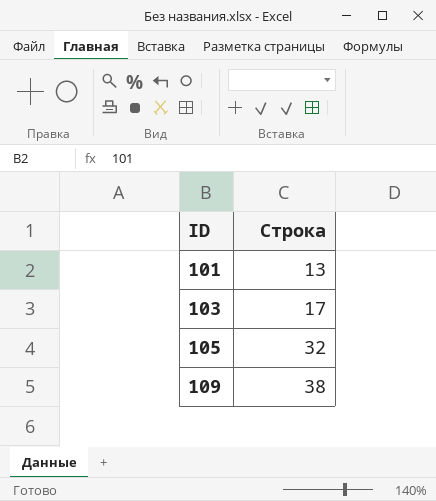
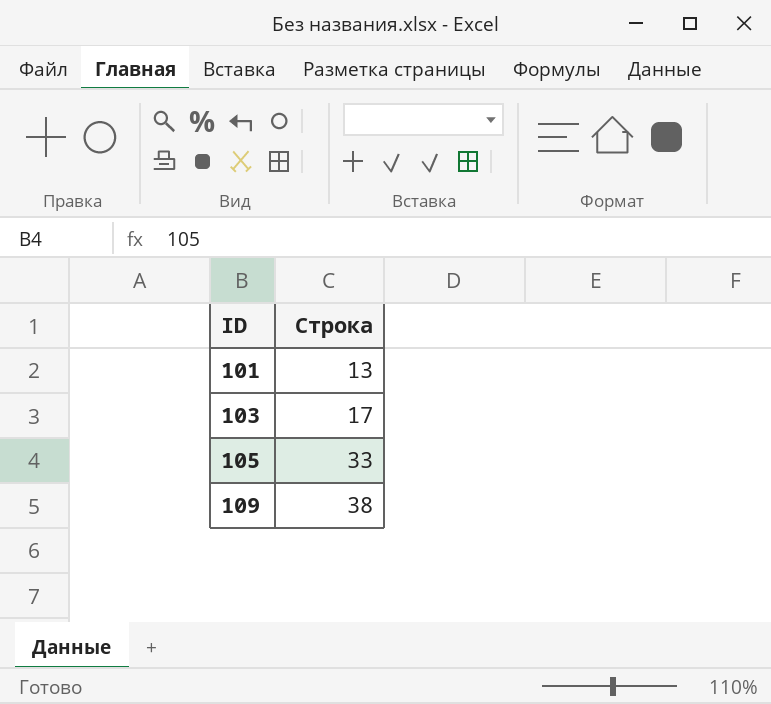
105 | Строка: 32 -> 33

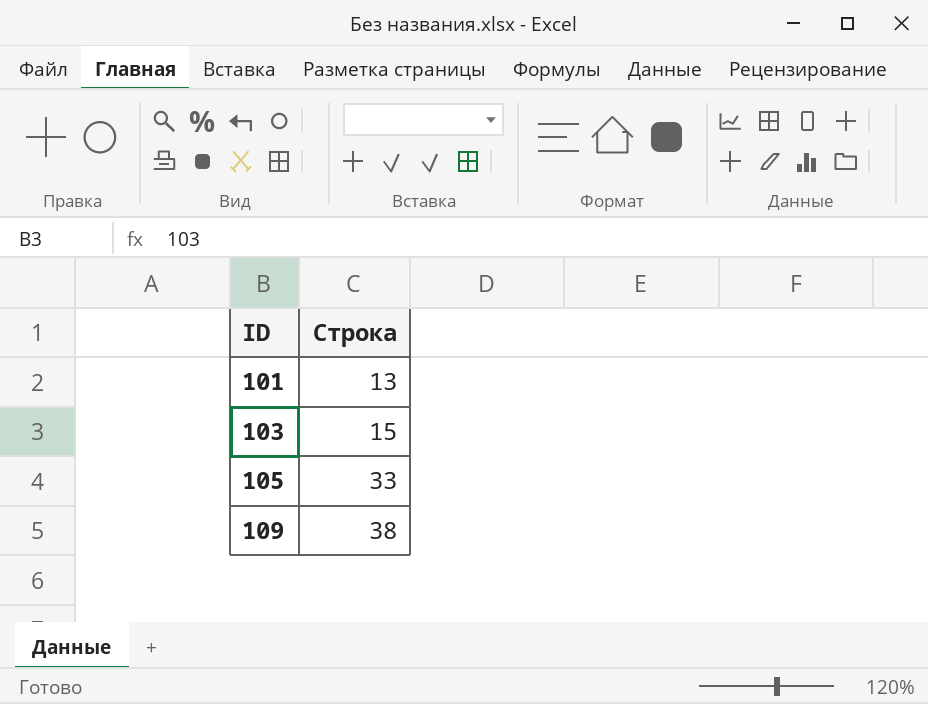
103 | Строка: 17 -> 15

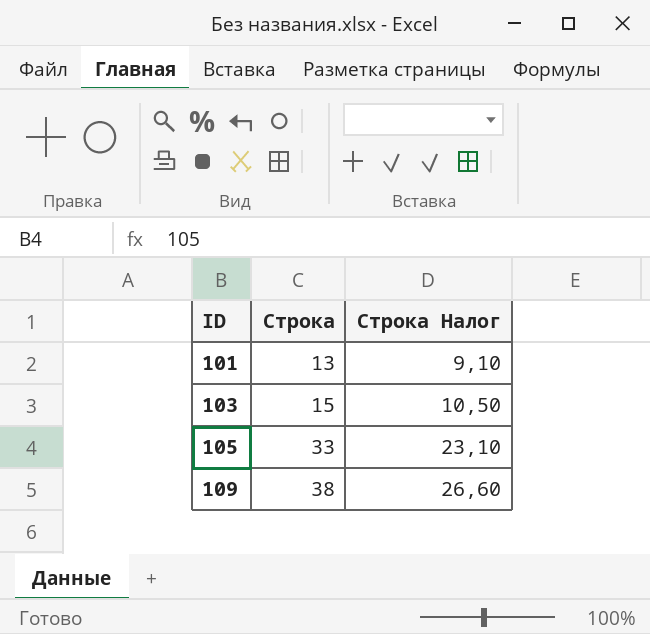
column Строка Налог | formula: none -> [Строка] * 0,7

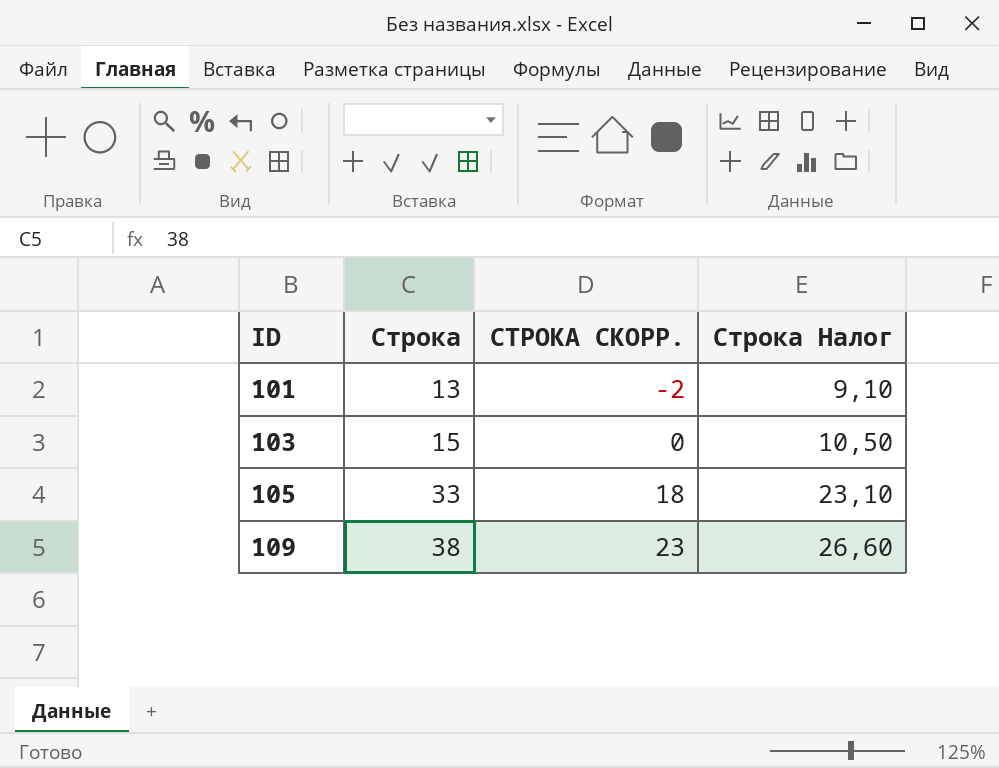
column СТРОКА СКОРР. | formula: none -> [Строка] - 15

